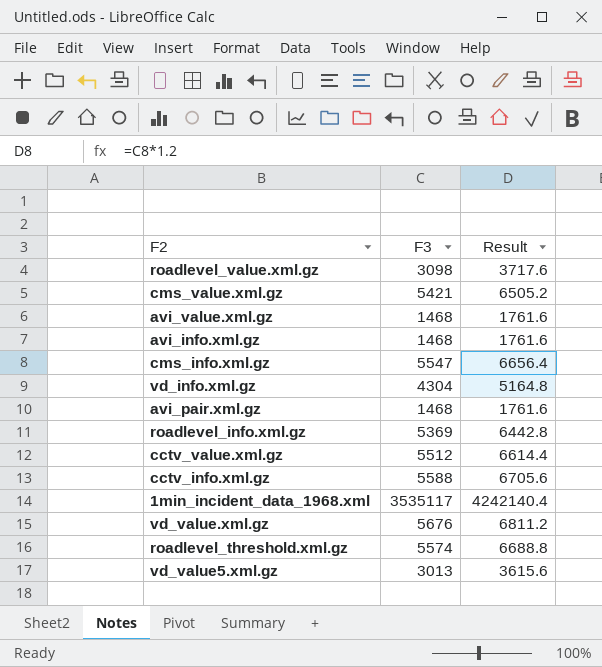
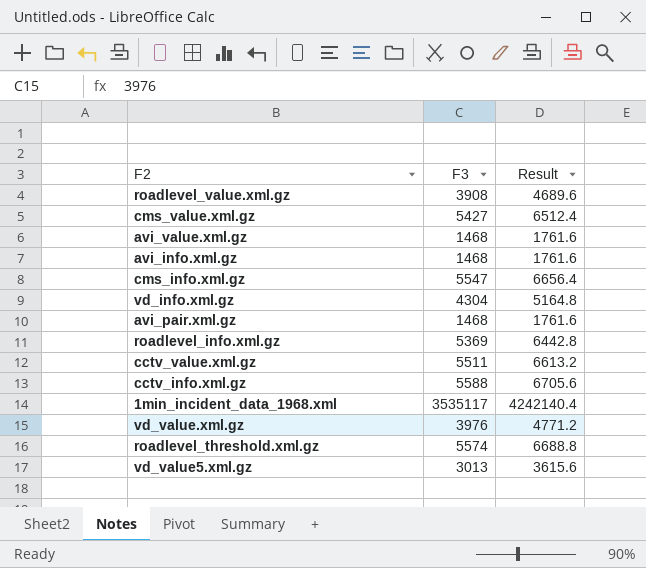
roadlevel_value.xml.gz | F3: 3098 -> 3908
roadlevel_value.xml.gz | Result: 3717.6 -> 4689.6
cms_value.xml.gz | F3: 5421 -> 5427
cms_value.xml.gz | Result: 6505.2 -> 6512.4
cctv_value.xml.gz | F3: 5512 -> 5511
cctv_value.xml.gz | Result: 6614.4 -> 6613.2
vd_value.xml.gz | F3: 5676 -> 3976
vd_value.xml.gz | Result: 6811.2 -> 4771.2

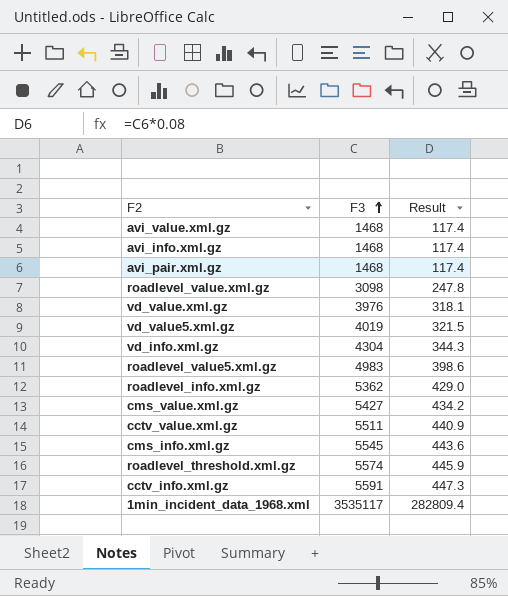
row order: none -> F3 ascending
column Result | formula: [F3] * 1.2 -> [F3] * 0.08
roadlevel_value.xml.gz | F3: 3908 -> 3098
vd_value5.xml.gz | F3: 3013 -> 4019
row roadlevel_value5.xml.gz: none -> 4983 | 398.6
roadlevel_info.xml.gz | F3: 5369 -> 5362
cms_info.xml.gz | F3: 5547 -> 5545
cctv_info.xml.gz | F3: 5588 -> 5591

